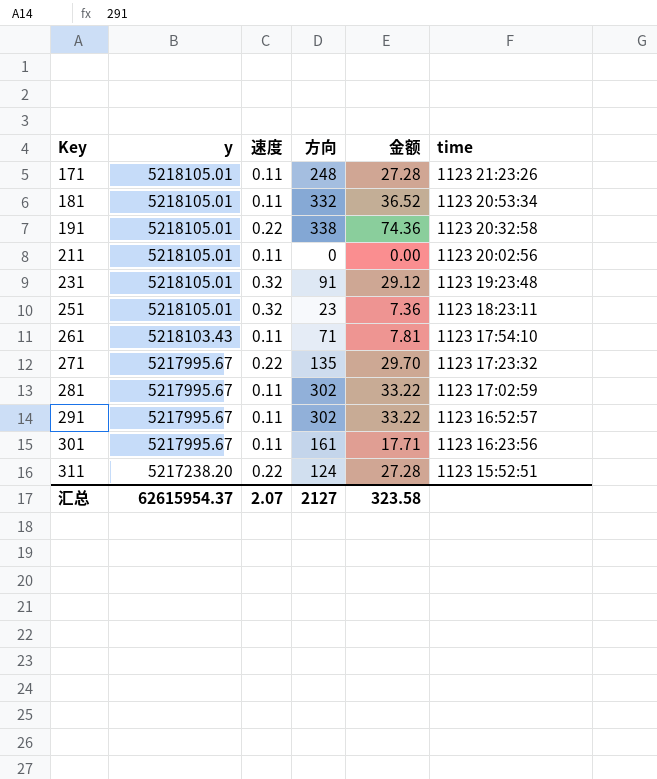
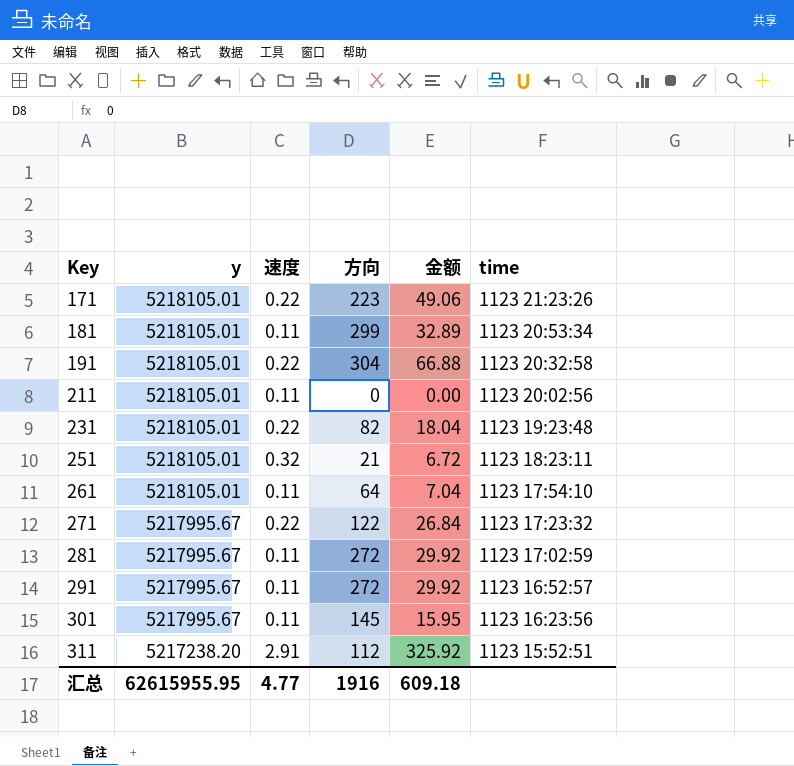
171 | 速度: 0.11 -> 0.22
171 | 方向: 248 -> 223
171 | 金额: 27.28 -> 49.06
181 | 方向: 332 -> 299
181 | 金额: 36.52 -> 32.89
191 | 方向: 338 -> 304
191 | 金额: 74.36 -> 66.88
231 | 速度: 0.32 -> 0.22
231 | 方向: 91 -> 82
231 | 金额: 29.12 -> 18.04
251 | 方向: 23 -> 21
251 | 金额: 7.36 -> 6.72
261 | y: 5218103.43 -> 5218105.01
261 | 方向: 71 -> 64
261 | 金额: 7.81 -> 7.04
271 | 方向: 135 -> 122
271 | 金额: 29.70 -> 26.84
281 | 方向: 302 -> 272
281 | 金额: 33.22 -> 29.92
291 | 方向: 302 -> 272
291 | 金额: 33.22 -> 29.92
301 | 方向: 161 -> 145
301 | 金额: 17.71 -> 15.95
311 | 速度: 0.22 -> 2.91
311 | 方向: 124 -> 112
311 | 金额: 27.28 -> 325.92
汇总 | y: 62615954.37 -> 62615955.95
汇总 | 速度: 2.07 -> 4.77
汇总 | 方向: 2127 -> 1916
汇总 | 金额: 323.58 -> 609.18

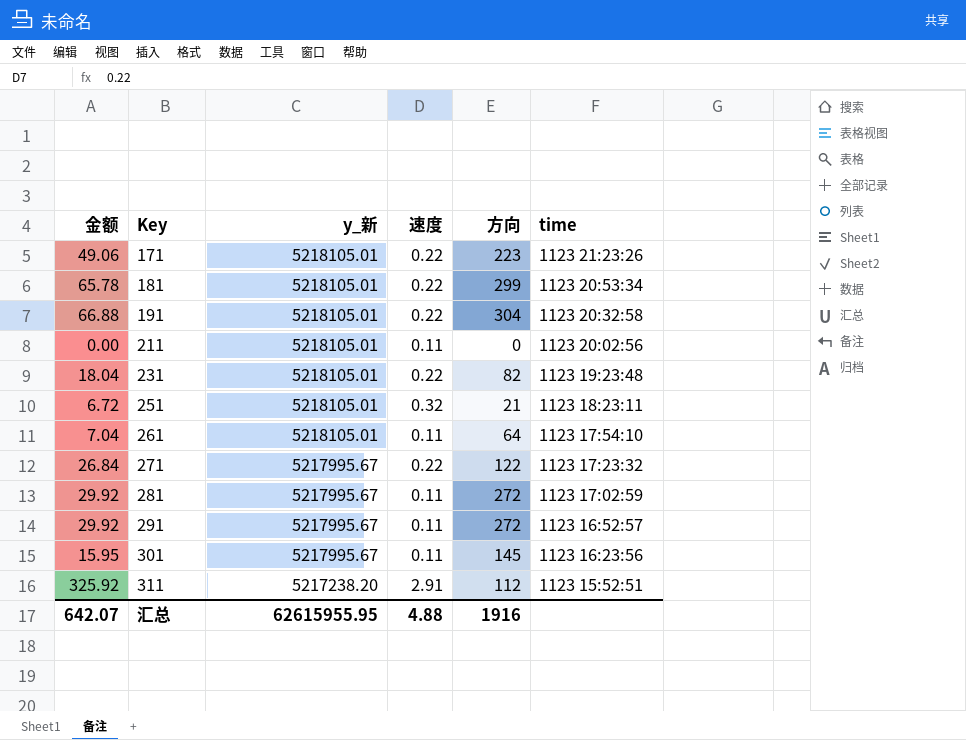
column 金额 | position: 5 -> 1
column name: y -> y_新
181 | 金额: 32.89 -> 65.78
181 | 速度: 0.11 -> 0.22
汇总 | 金额: 609.18 -> 642.07
汇总 | 速度: 4.77 -> 4.88

